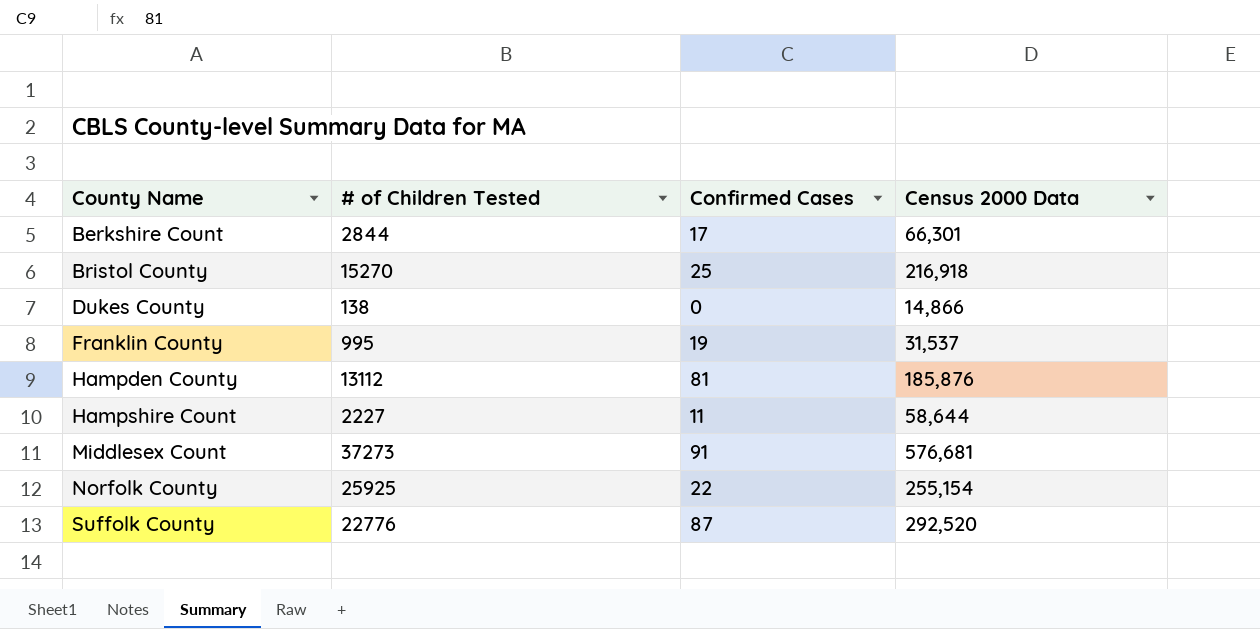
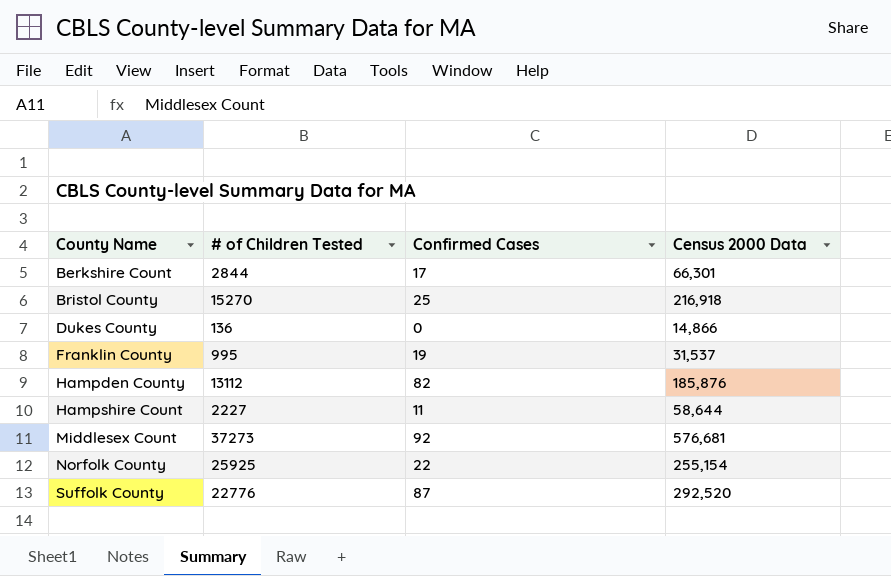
Dukes County | # of Children Tested: 138 -> 136
Hampden County | Confirmed Cases: 81 -> 82
Middlesex Count | Confirmed Cases: 91 -> 92

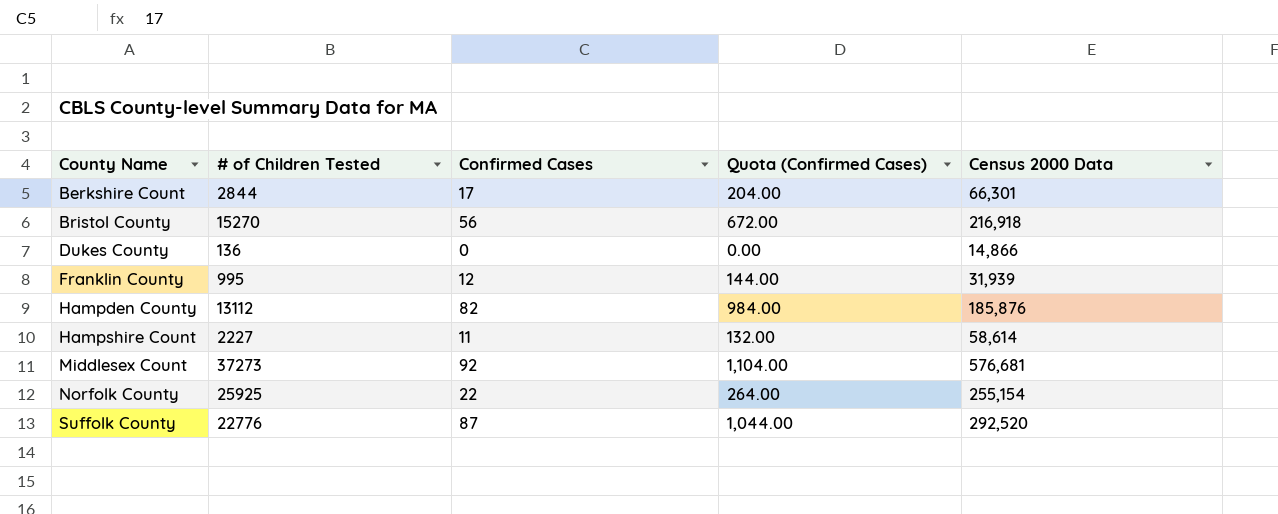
column Quota (Confirmed Cases) | formula: none -> [Confirmed Cases] * 12
Bristol County | Confirmed Cases: 25 -> 56
Franklin County | Confirmed Cases: 19 -> 12
Franklin County | Census 2000 Data: 31,537 -> 31,939
Hampshire Count | Census 2000 Data: 58,644 -> 58,614

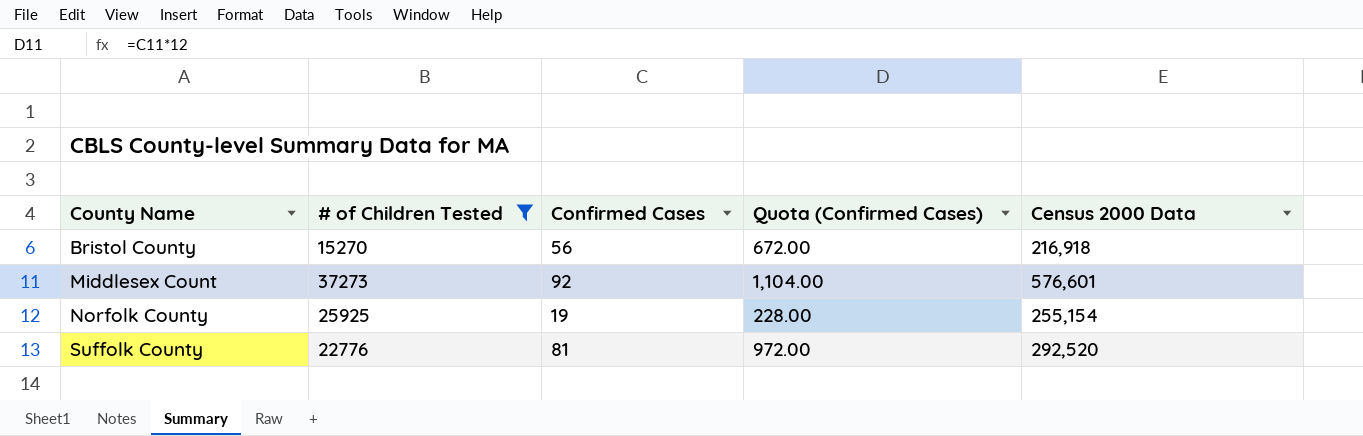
filter: none -> # of Children Tested >= 15270
Middlesex Count | Census 2000 Data: 576,681 -> 576,601
Norfolk County | Confirmed Cases: 22 -> 19
Norfolk County | Quota (Confirmed Cases): 264.00 -> 228.00
Suffolk County | Confirmed Cases: 87 -> 81
Suffolk County | Quota (Confirmed Cases): 1,044.00 -> 972.00

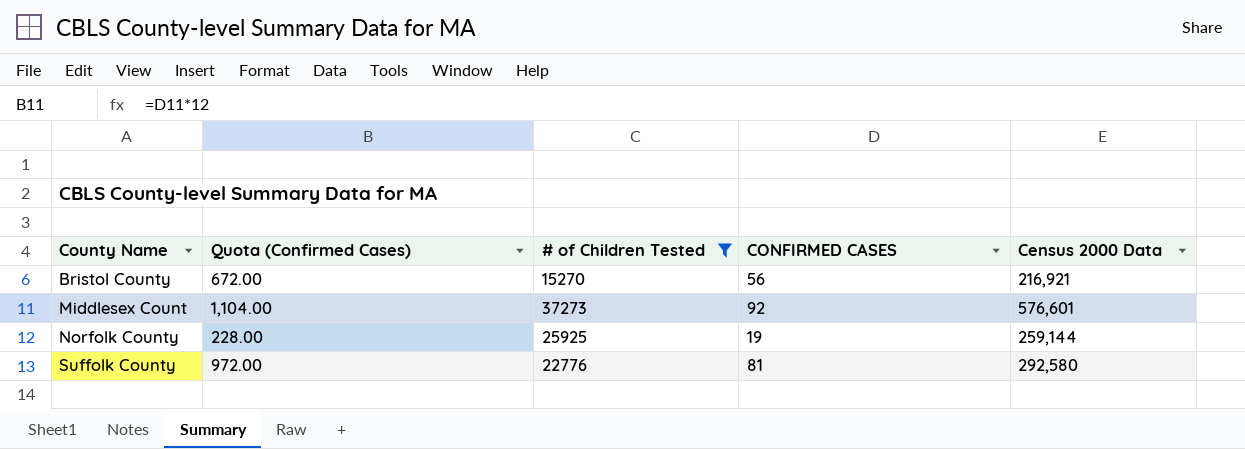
column Quota (Confirmed Cases) | position: 4 -> 2
column name: Confirmed Cases -> CONFIRMED CASES
Bristol County | Census 2000 Data: 216,918 -> 216,921
Norfolk County | Census 2000 Data: 255,154 -> 259,144
Suffolk County | Census 2000 Data: 292,520 -> 292,580

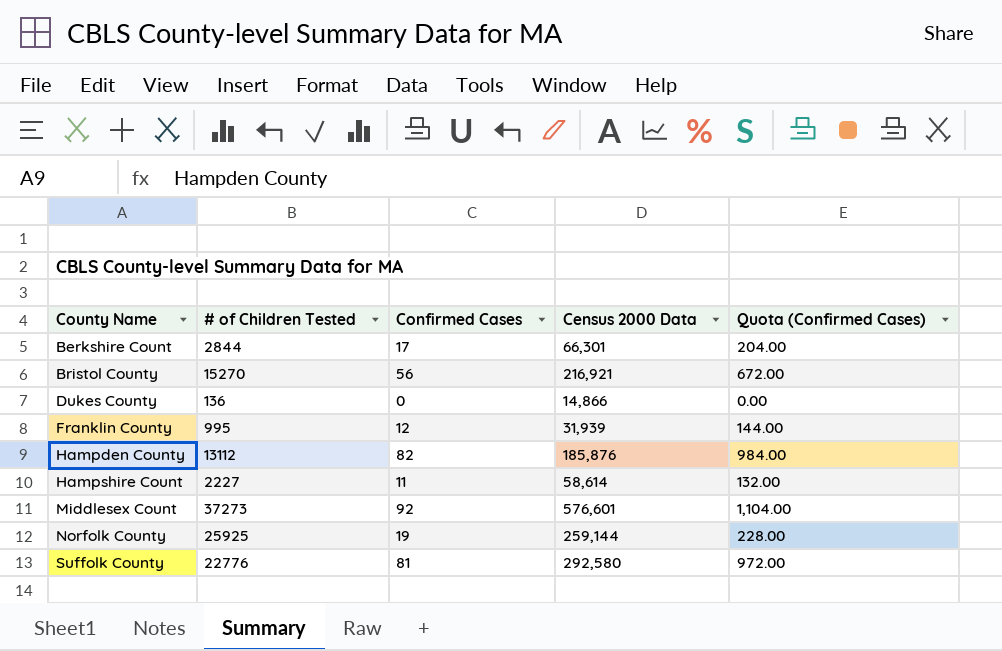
filter: # of Children Tested >= 15270 -> none
column name: CONFIRMED CASES -> Confirmed Cases
column Quota (Confirmed Cases) | position: 2 -> 5

